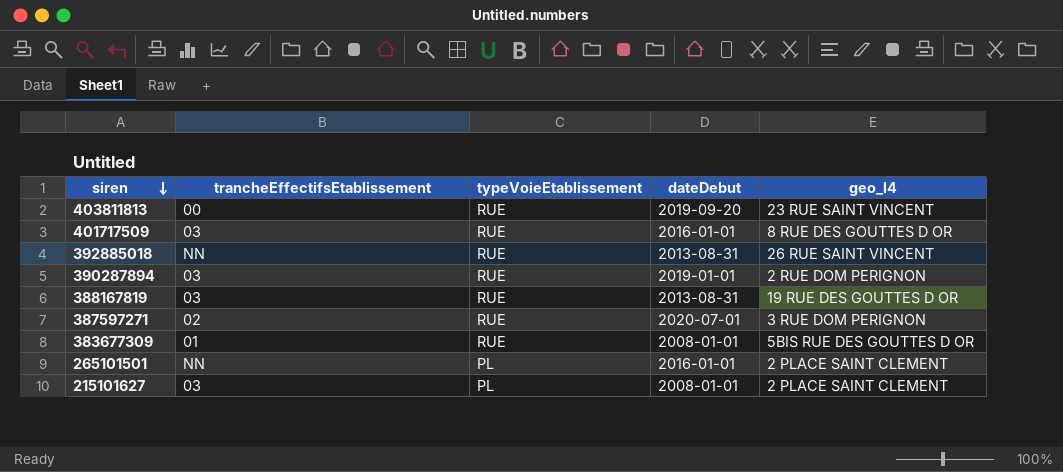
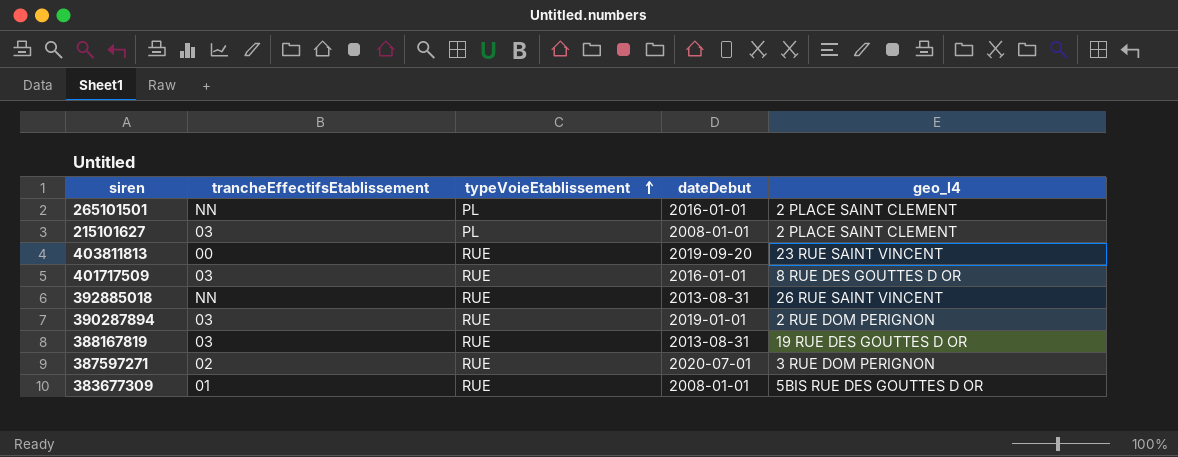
row order: siren descending -> typeVoieEtablissement ascending

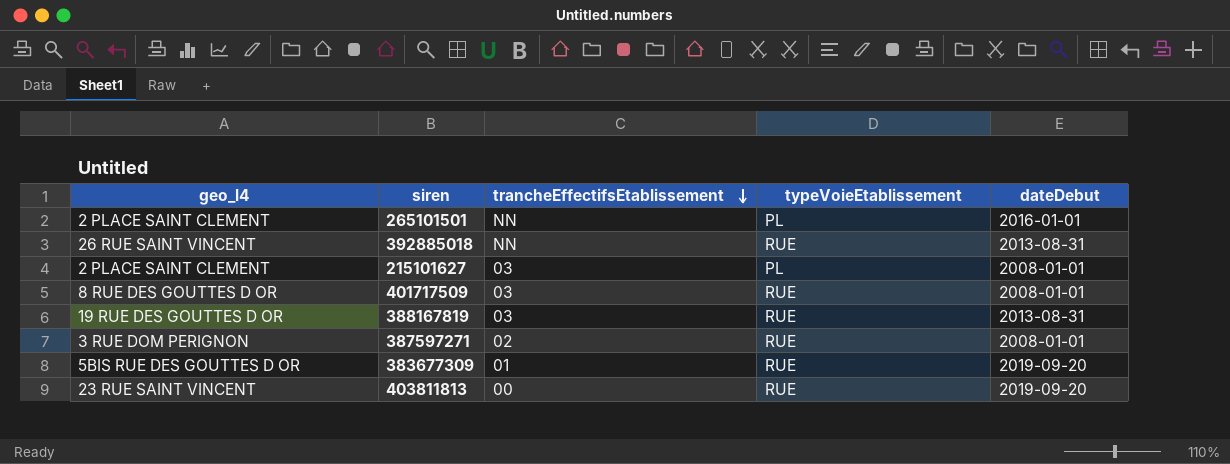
row order: typeVoieEtablissement ascending -> trancheEffectifsEtablissement descending
column geo_l4 | position: 5 -> 1
row 390287894: 03 | RUE | 2019-01-01 | 2 RUE DOM PERIGNON -> none
401717509 | dateDebut: 2016-01-01 -> 2008-01-01
387597271 | dateDebut: 2020-07-01 -> 2008-01-01
383677309 | dateDebut: 2008-01-01 -> 2019-09-20

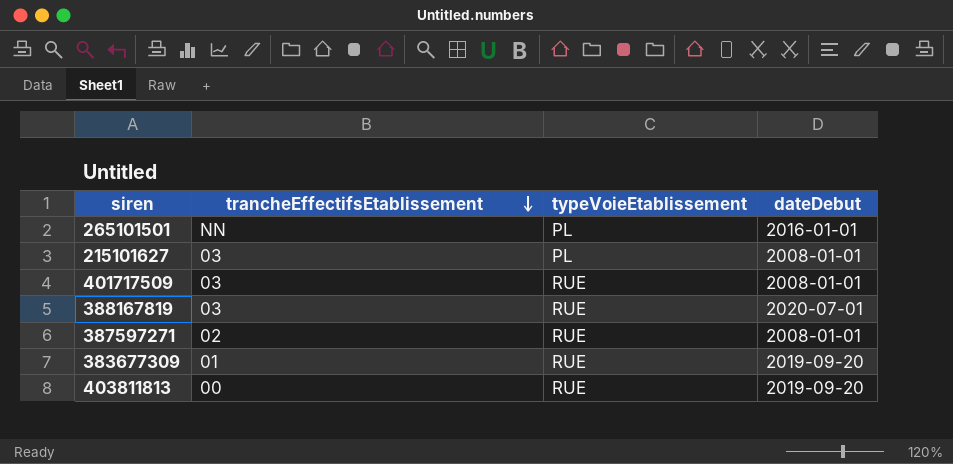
column geo_l4 | position: 1 -> none
row 392885018: 26 RUE SAINT VINCENT | NN | RUE | 2013-08-31 -> none
388167819 | dateDebut: 2013-08-31 -> 2020-07-01

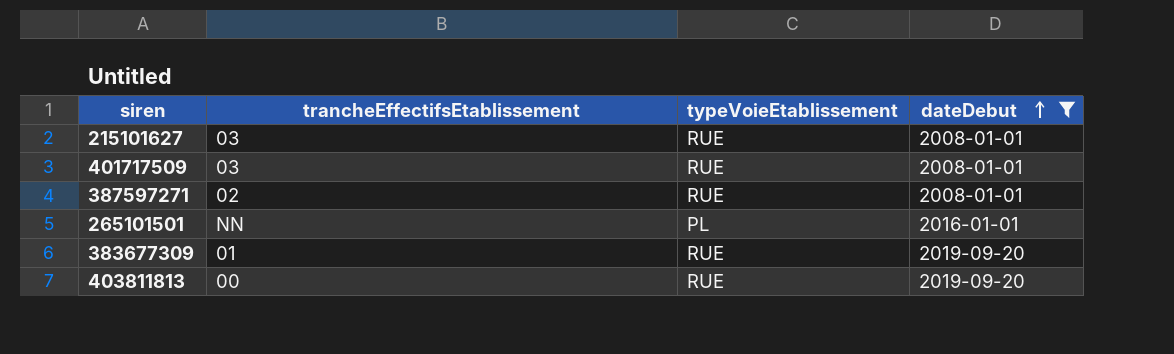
filter: none -> dateDebut != 2020-07-01
row order: trancheEffectifsEtablissement descending -> dateDebut ascending
215101627 | typeVoieEtablissement: PL -> RUE

